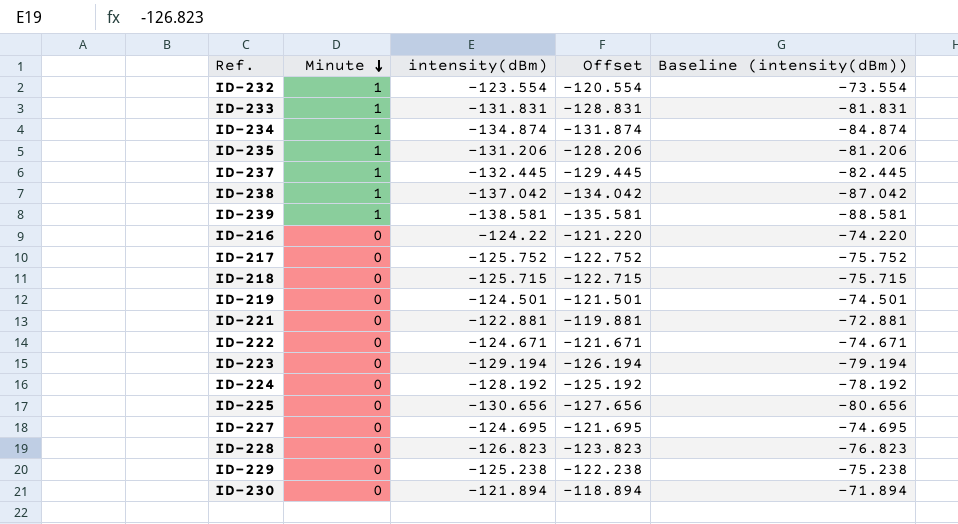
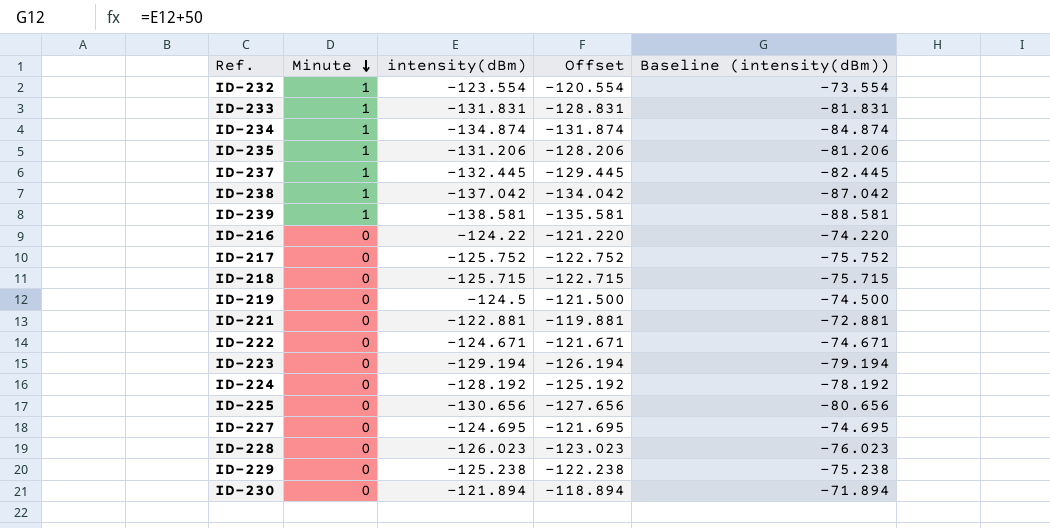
ID-219 | intensity(dBm): -124.501 -> -124.5
ID-219 | Offset: -121.501 -> -121.500
ID-219 | Baseline (intensity(dBm)): -74.501 -> -74.500
ID-228 | intensity(dBm): -126.823 -> -126.023
ID-228 | Offset: -123.823 -> -123.023
ID-228 | Baseline (intensity(dBm)): -76.823 -> -76.023

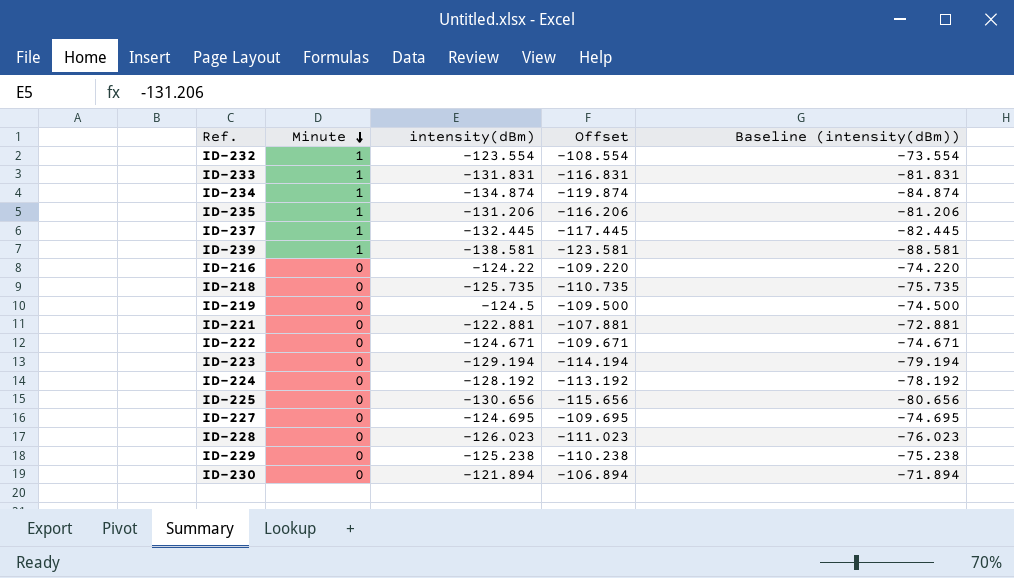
column Offset | formula: [intensity(dBm)] + 3 -> [intensity(dBm)] + 15
row ID-238: 1 | -137.042 | -134.042 | -87.042 -> none
row ID-217: 0 | -125.752 | -122.752 | -75.752 -> none
ID-218 | intensity(dBm): -125.715 -> -125.735
ID-218 | Baseline (intensity(dBm)): -75.715 -> -75.735

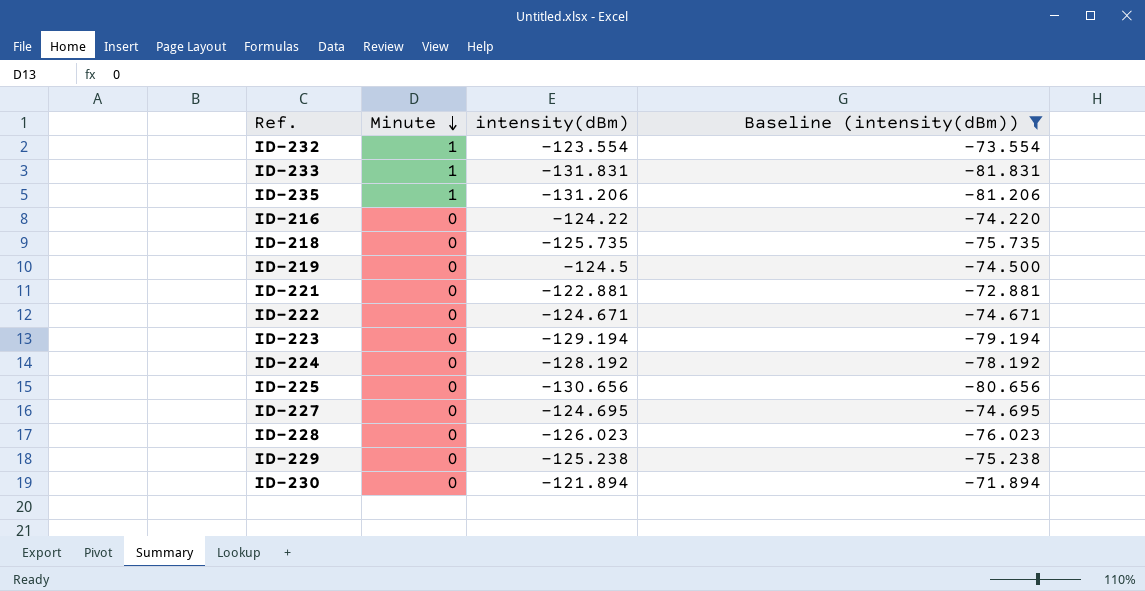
filter: none -> Baseline (intensity(dBm)) >= -81.831
column Offset | formula: [intensity(dBm)] + 15 -> none

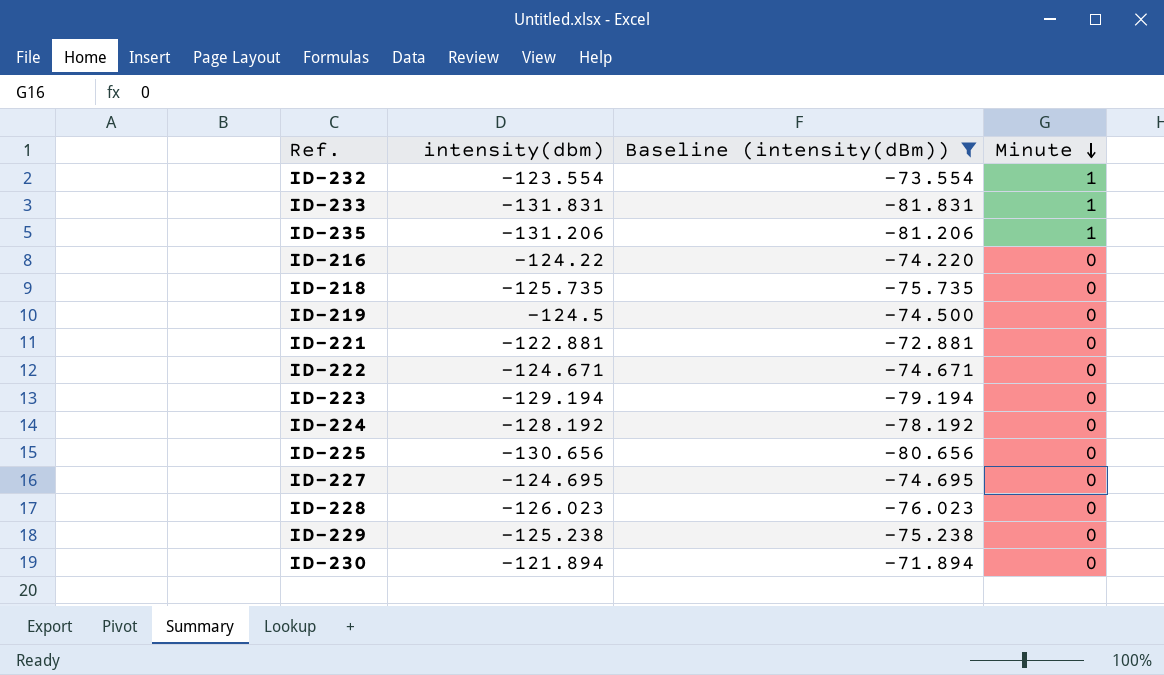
column name: intensity(dBm) -> intensity(dbm)
column Minute | position: 2 -> 4

